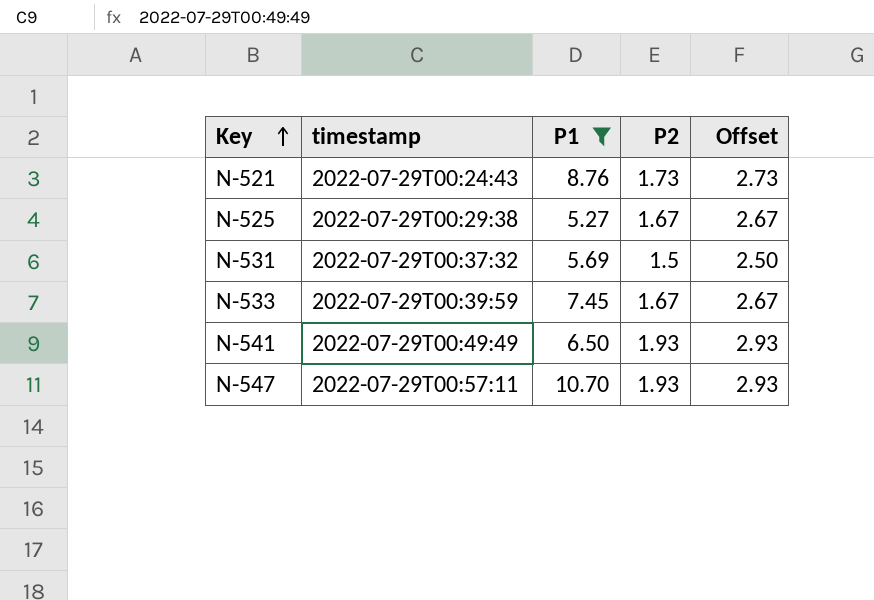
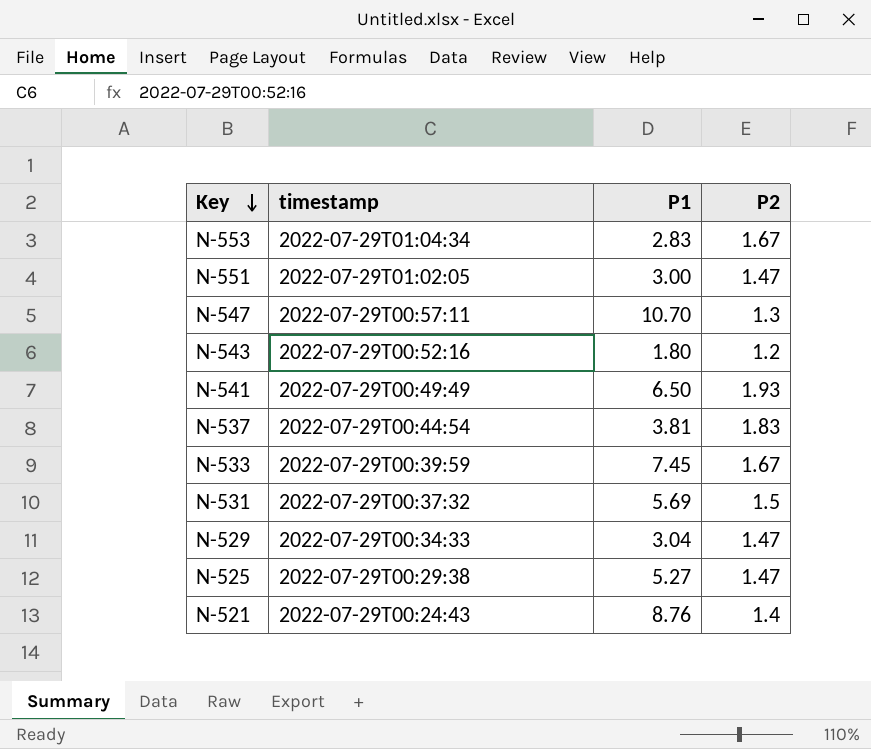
filter: P1 >= 5.27 -> none
row order: Key ascending -> Key descending
column Offset | formula: [P2] + 1 -> none
N-547 | P2: 1.93 -> 1.3
N-525 | P2: 1.67 -> 1.47
N-521 | P2: 1.73 -> 1.4

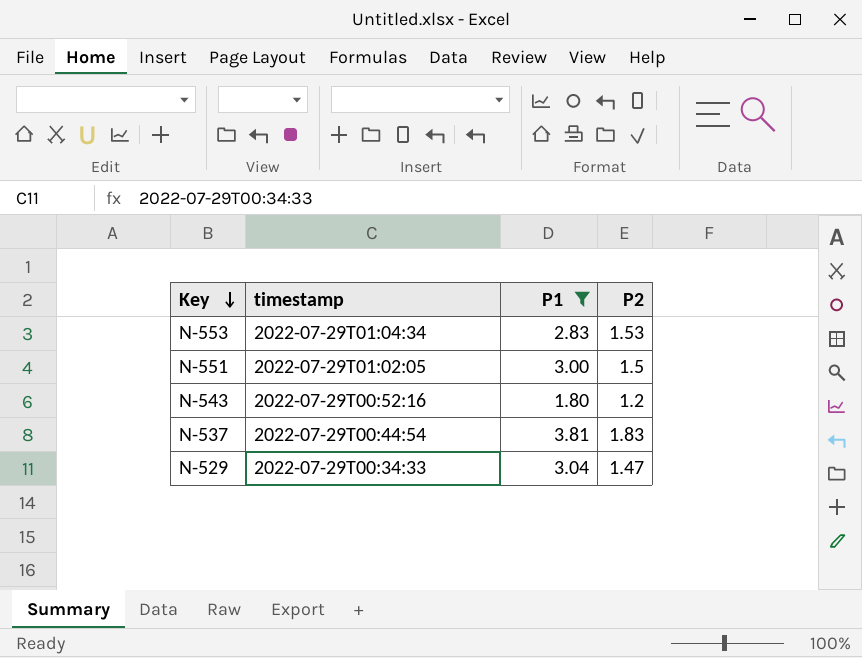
filter: none -> P1 <= 3.81
N-553 | P2: 1.67 -> 1.53
N-551 | P2: 1.47 -> 1.5

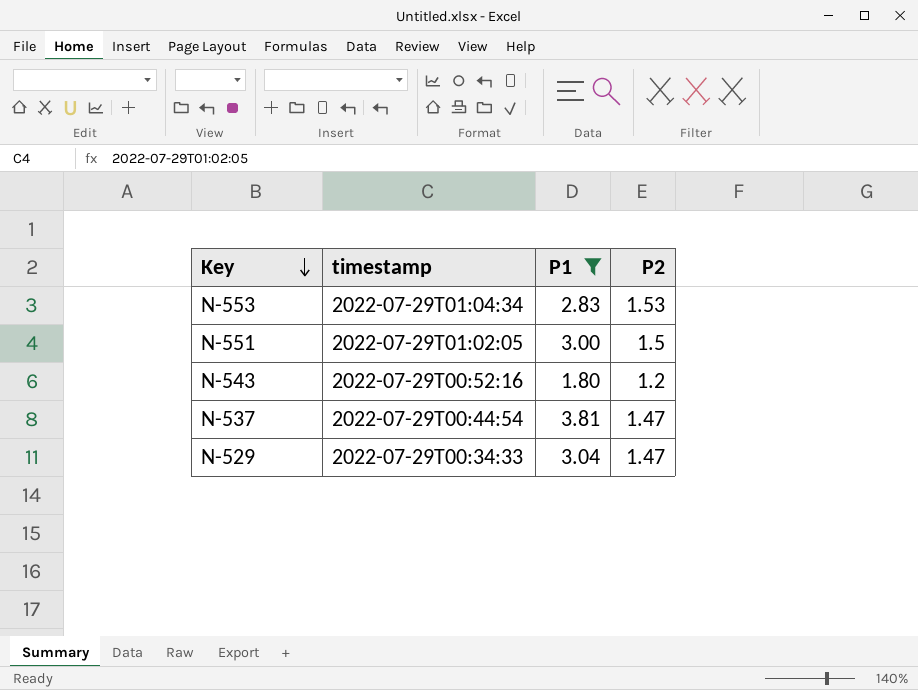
N-537 | P2: 1.83 -> 1.47

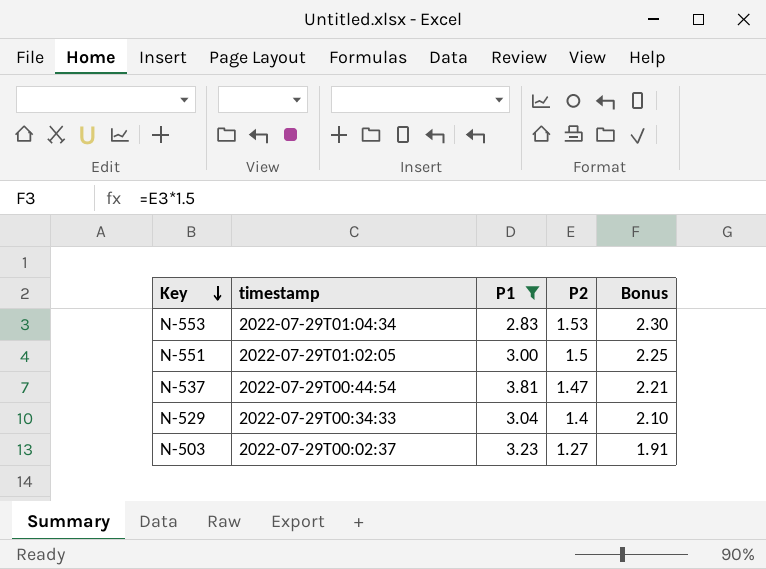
column Bonus | formula: none -> [P2] * 1.5
row N-543: 2022-07-29T00:52:16 | 1.80 | 1.2 -> none
N-529 | P2: 1.47 -> 1.4
row N-503: none -> 2022-07-29T00:02:37 | 3.23 | 1.27 | 1.91

